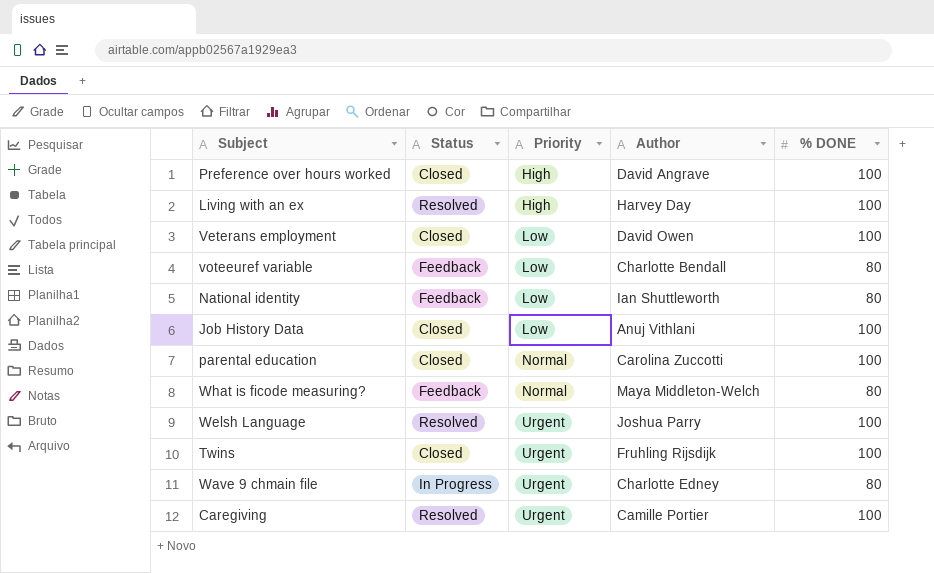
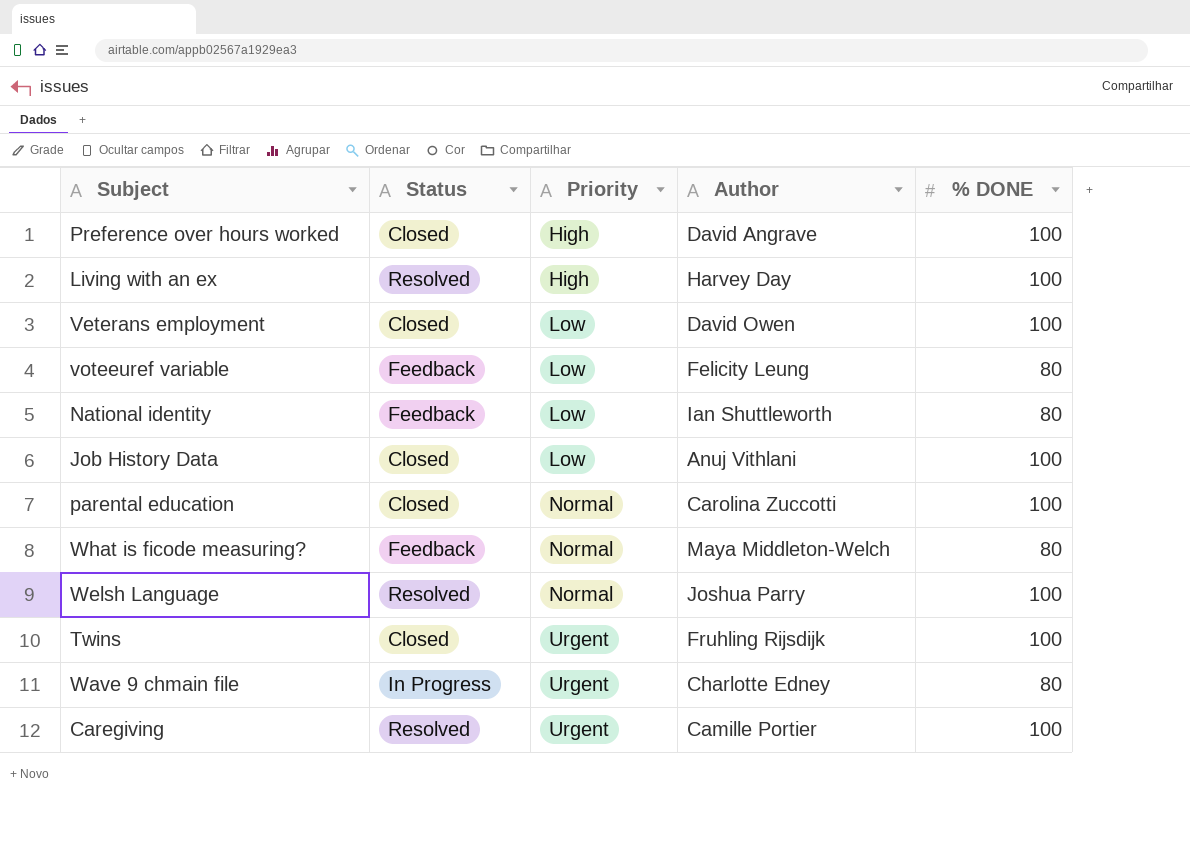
voteeuref variable | Author: Charlotte Bendall -> Felicity Leung
Welsh Language | Priority: Urgent -> Normal

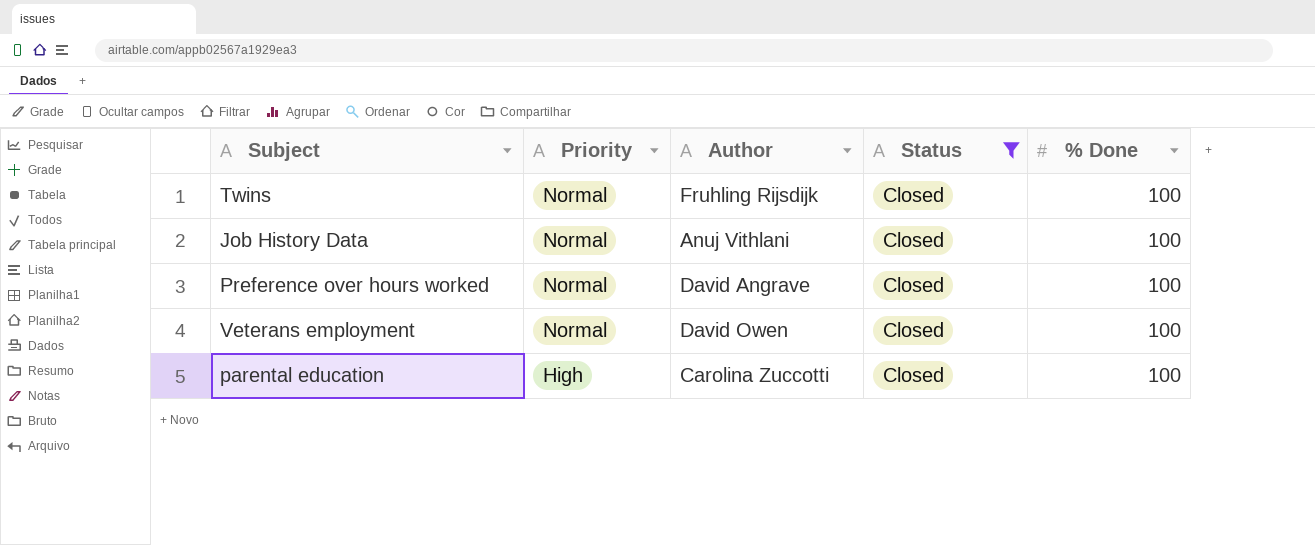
filter: none -> Status = Closed
row order: Priority ascending -> Priority descending
column Status | position: 2 -> 4
column name: % DONE -> % Done
Twins | Priority: Urgent -> Normal
Job History Data | Priority: Low -> Normal
Preference over hours worked | Priority: High -> Normal
Veterans employment | Priority: Low -> Normal
parental education | Priority: Normal -> High

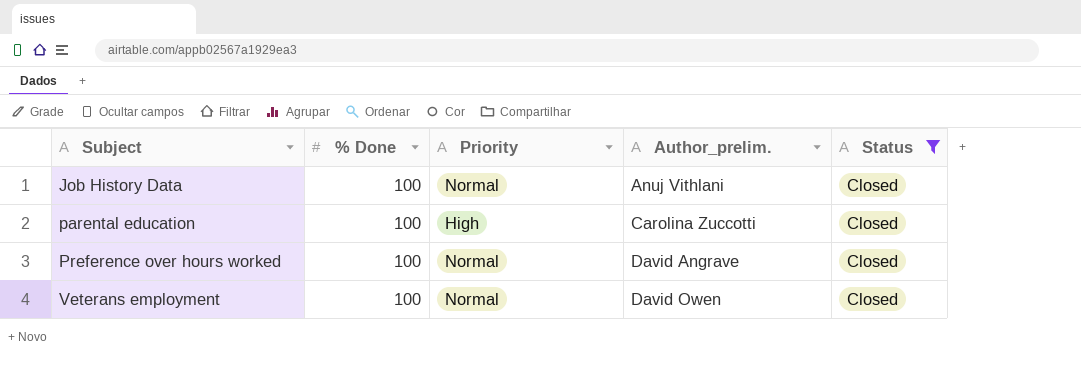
row order: Priority descending -> Subject ascending
column % Done | position: 5 -> 2
column name: Author -> Author_prelim.
row Twins: Normal | Fruhling Rijsdijk | Closed | 100 -> none

